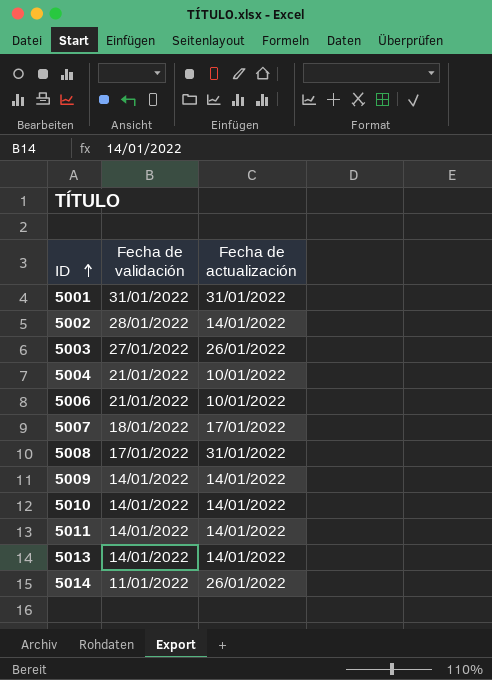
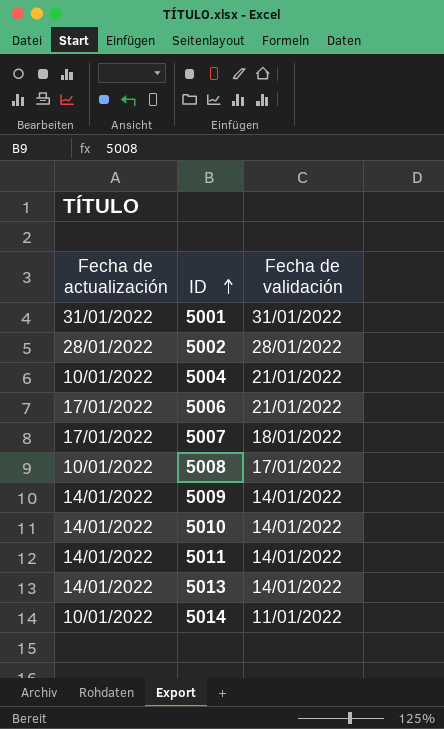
column Fecha de actualización | position: 3 -> 1
row 5003: 27/01/2022 | 26/01/2022 -> none
5002 | Fecha de actualización: 14/01/2022 -> 28/01/2022
5006 | Fecha de actualización: 10/01/2022 -> 17/01/2022
5008 | Fecha de actualización: 31/01/2022 -> 10/01/2022
5014 | Fecha de actualización: 26/01/2022 -> 10/01/2022

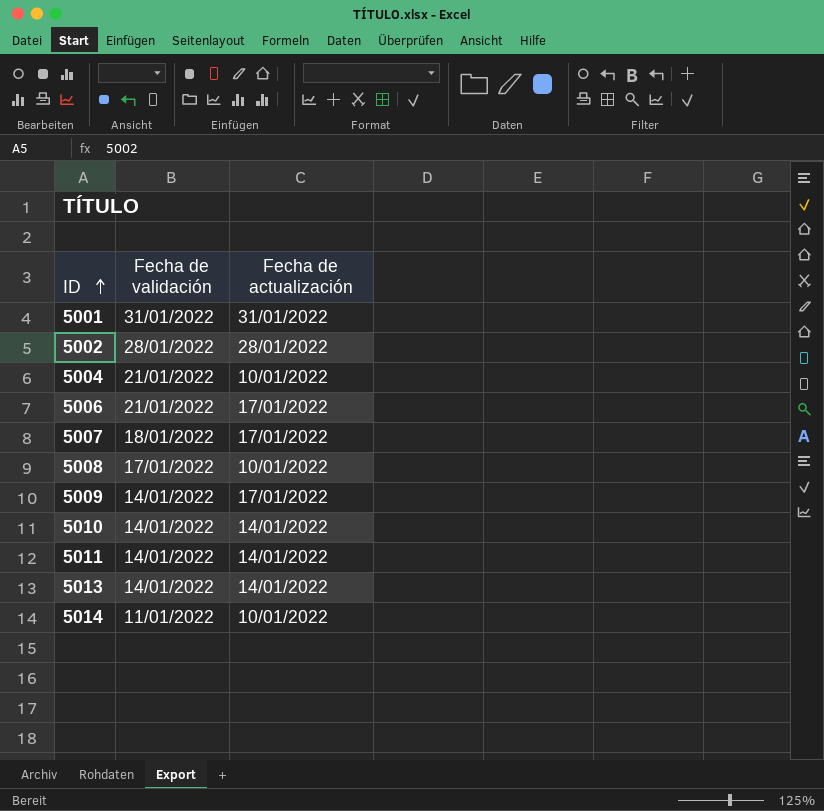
column Fecha de actualización | position: 1 -> 3
5009 | Fecha de actualización: 14/01/2022 -> 17/01/2022

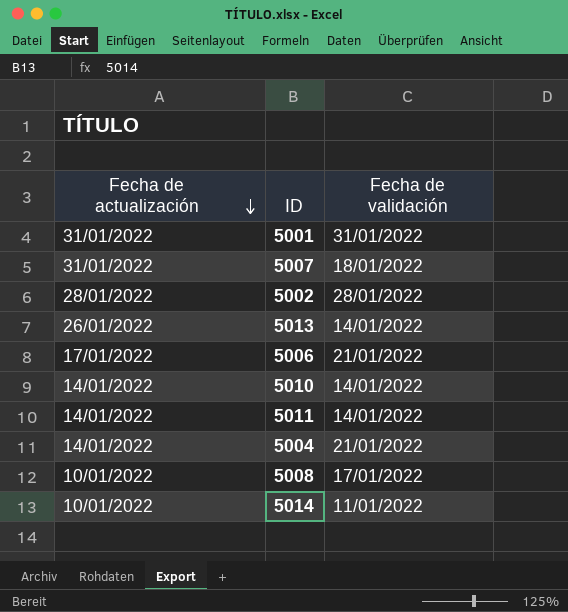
row order: ID ascending -> Fecha de actualización descending
column Fecha de actualización | position: 3 -> 1
row 5009: 14/01/2022 | 17/01/2022 -> none
5007 | Fecha de actualización: 17/01/2022 -> 31/01/2022
5013 | Fecha de actualización: 14/01/2022 -> 26/01/2022
5004 | Fecha de actualización: 10/01/2022 -> 14/01/2022

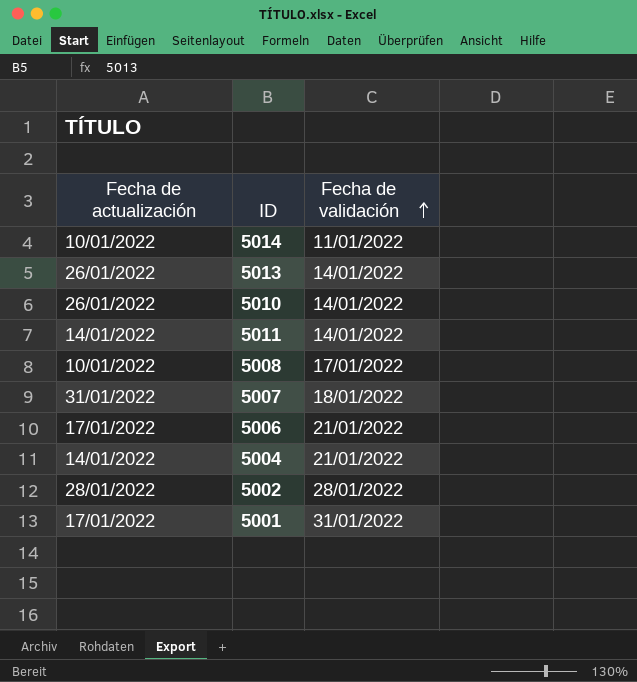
row order: Fecha de actualización descending -> Fecha de validación ascending
5010 | Fecha de actualización: 14/01/2022 -> 26/01/2022
5001 | Fecha de actualización: 31/01/2022 -> 17/01/2022

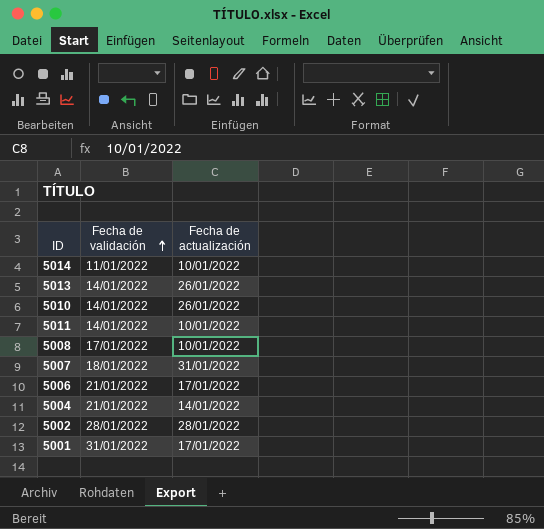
column Fecha de actualización | position: 1 -> 3
5011 | Fecha de actualización: 14/01/2022 -> 10/01/2022

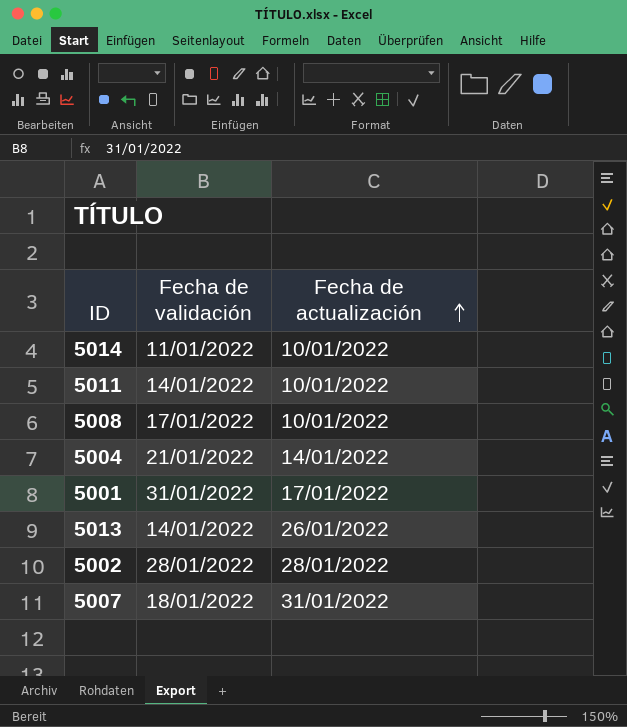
row order: Fecha de validación ascending -> Fecha de actualización ascending
row 5010: 14/01/2022 | 26/01/2022 -> none
row 5006: 21/01/2022 | 17/01/2022 -> none

